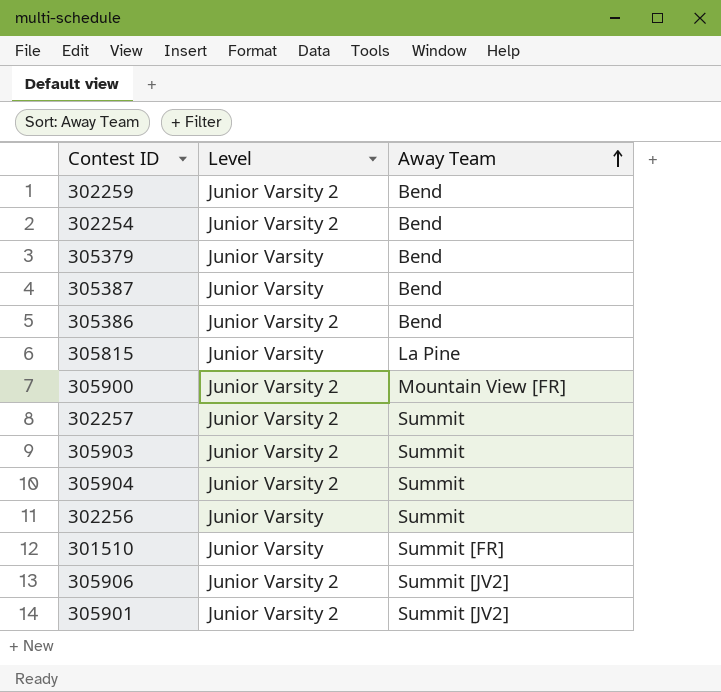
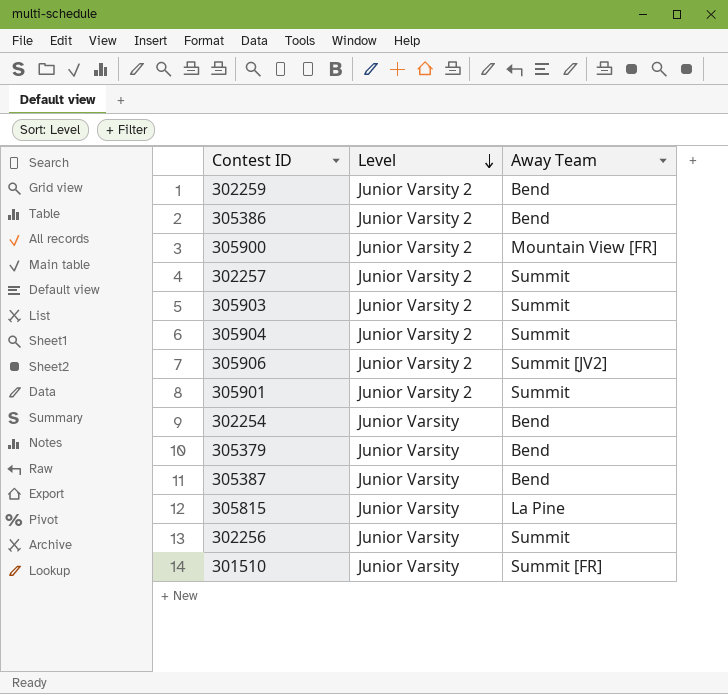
row order: Away Team ascending -> Level descending
305901 | Away Team: Summit [JV2] -> Summit
302254 | Level: Junior Varsity 2 -> Junior Varsity

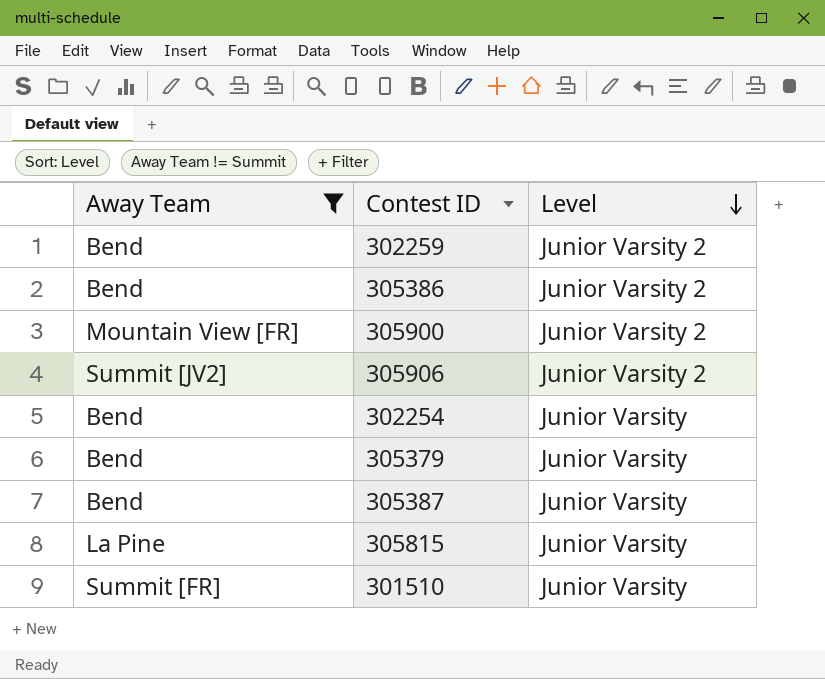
filter: none -> Away Team != Summit
column Away Team | position: 3 -> 1

